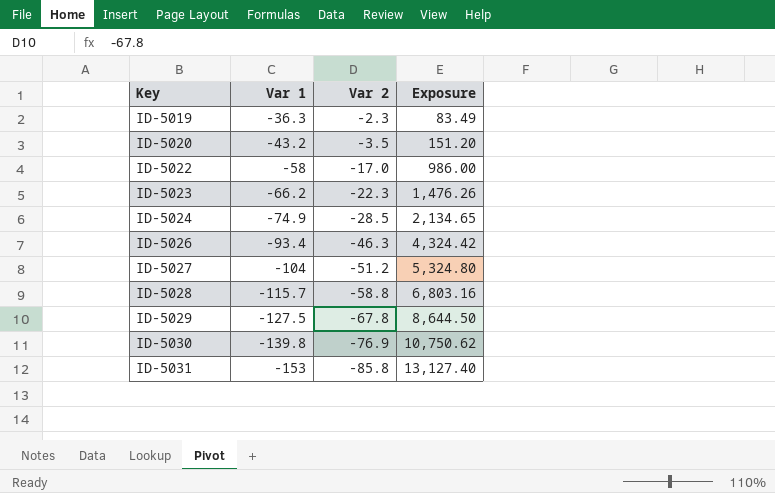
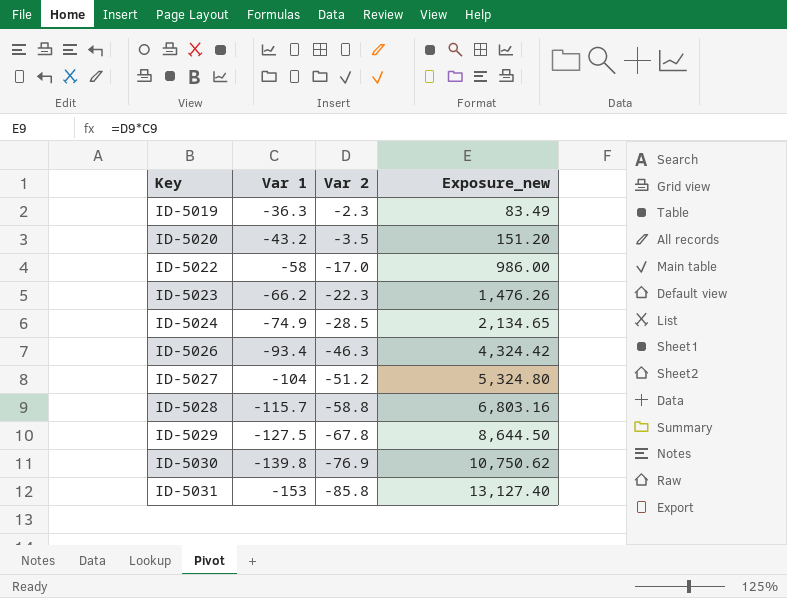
column name: Exposure -> Exposure_new

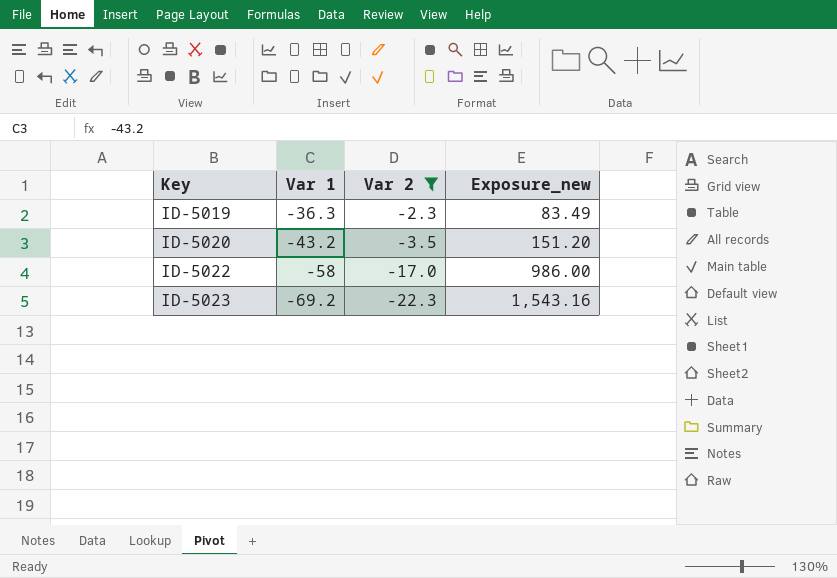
filter: none -> Var 2 >= -22.3
ID-5023 | Var 1: -66.2 -> -69.2
ID-5023 | Exposure_new: 1,476.26 -> 1,543.16

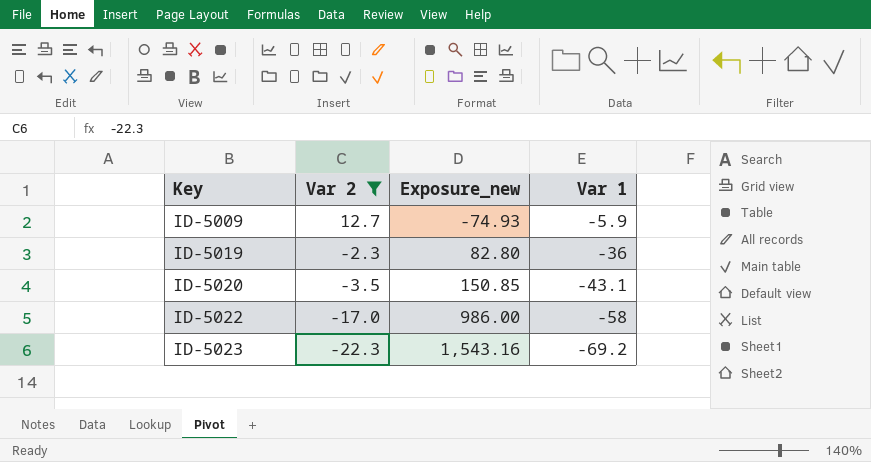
column Var 1 | position: 2 -> 4
row ID-5009: none -> 12.7 | -74.93 | -5.9
ID-5019 | Exposure_new: 83.49 -> 82.80
ID-5019 | Var 1: -36.3 -> -36
ID-5020 | Exposure_new: 151.20 -> 150.85
ID-5020 | Var 1: -43.2 -> -43.1

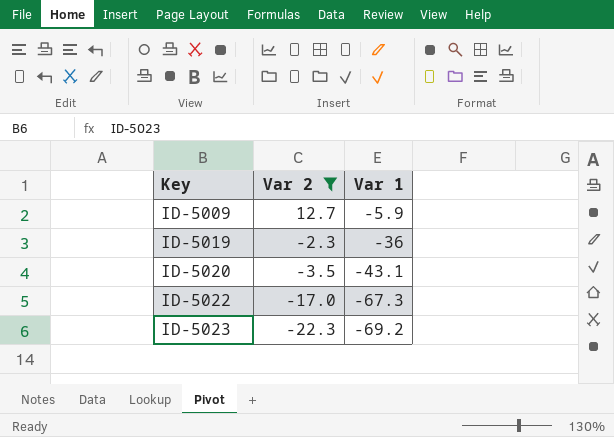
column Exposure_new | formula: [Var 2] * [Var 1] -> none
ID-5022 | Var 1: -58 -> -67.3

